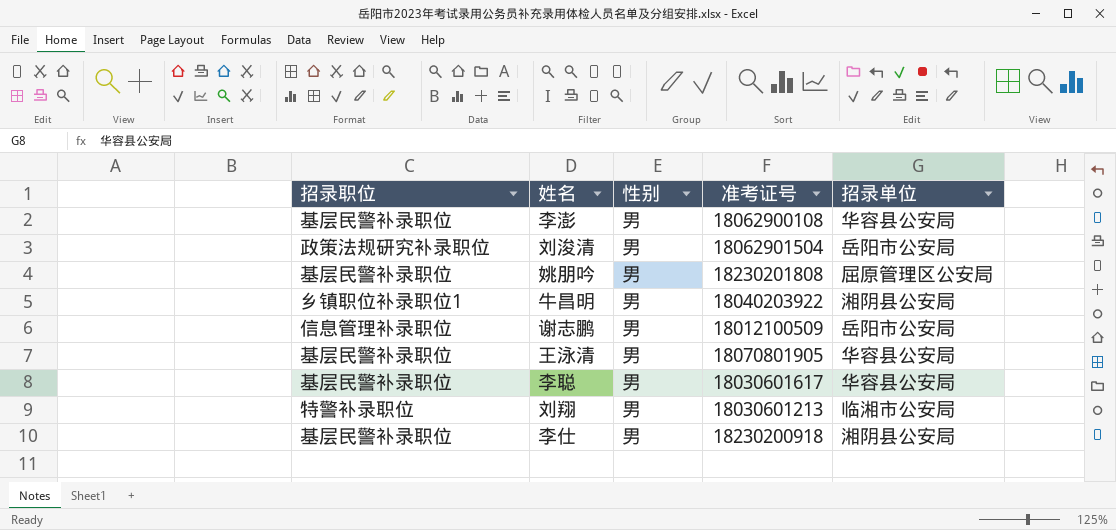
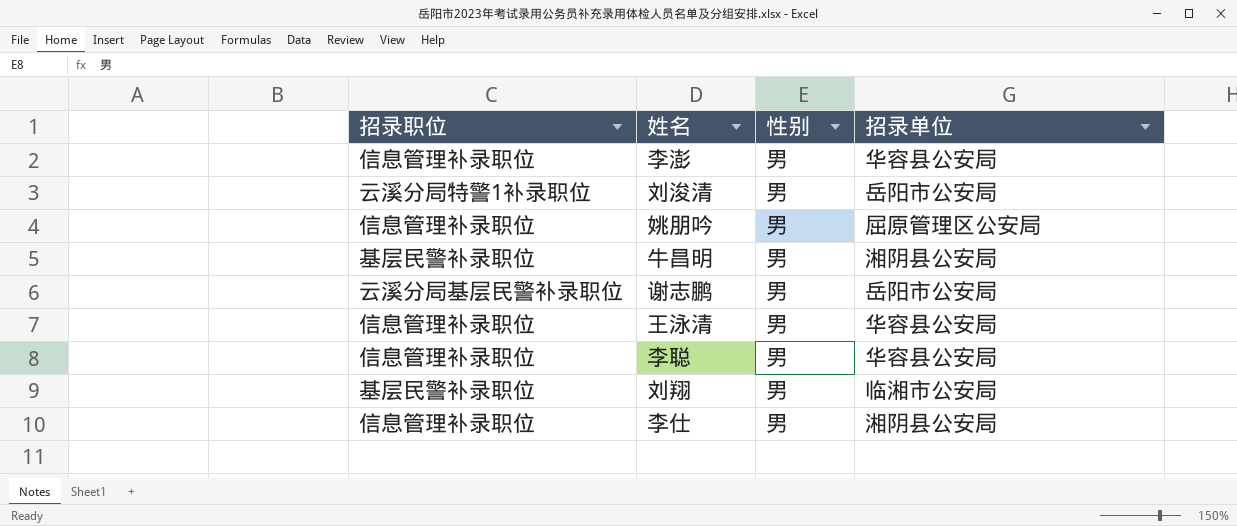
column 准考证号 | position: 4 -> none
李澎 | 招录职位: 基层民警补录职位 -> 信息管理补录职位
刘浚清 | 招录职位: 政策法规研究补录职位 -> 云溪分局特警1补录职位
姚朋吟 | 招录职位: 基层民警补录职位 -> 信息管理补录职位
牛昌明 | 招录职位: 乡镇职位补录职位1 -> 基层民警补录职位
谢志鹏 | 招录职位: 信息管理补录职位 -> 云溪分局基层民警补录职位
王泳清 | 招录职位: 基层民警补录职位 -> 信息管理补录职位
李聪 | 招录职位: 基层民警补录职位 -> 信息管理补录职位
刘翔 | 招录职位: 特警补录职位 -> 基层民警补录职位
李仕 | 招录职位: 基层民警补录职位 -> 信息管理补录职位

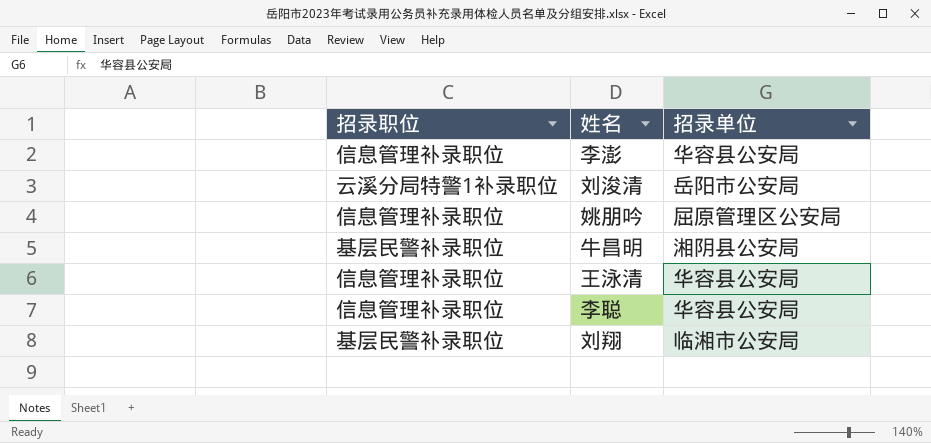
column 性别 | position: 3 -> none
row 谢志鹏: 云溪分局基层民警补录职位 | 男 | 岳阳市公安局 -> none
row 李仕: 信息管理补录职位 | 男 | 湘阴县公安局 -> none

